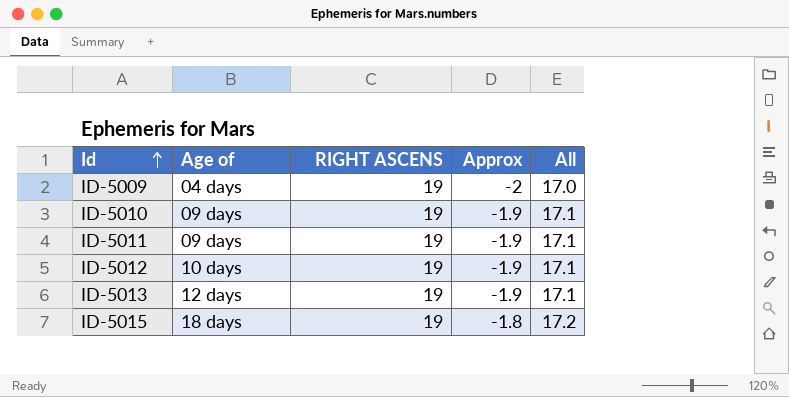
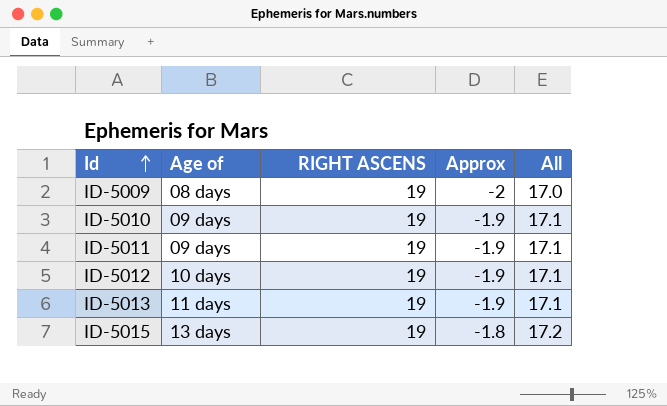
ID-5009 | Age of: 04 days -> 08 days
ID-5013 | Age of: 12 days -> 11 days
ID-5015 | Age of: 18 days -> 13 days

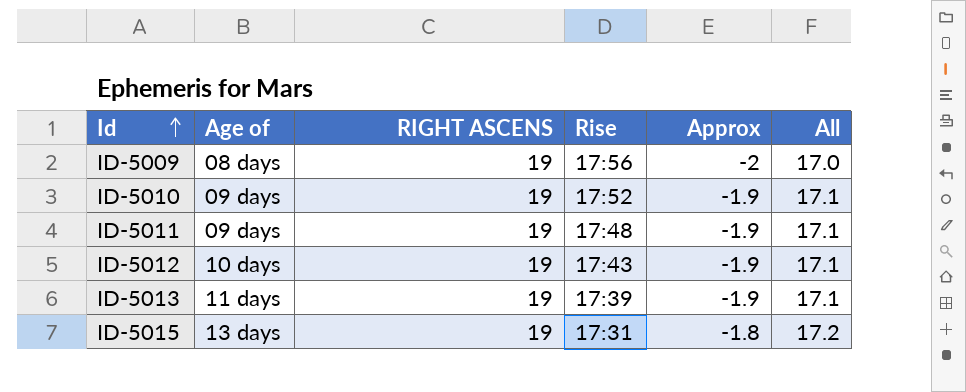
column Rise | position: none -> 4

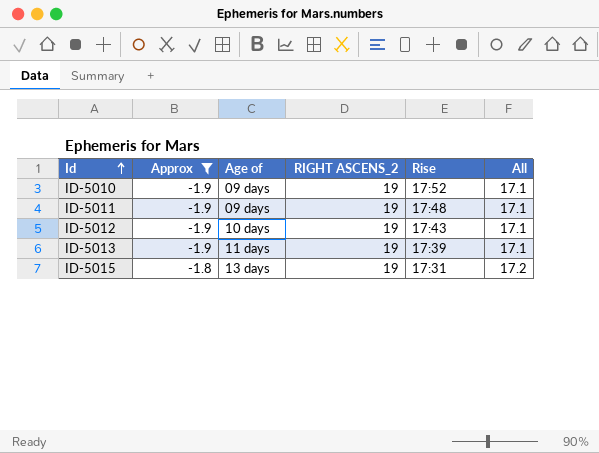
filter: none -> Approx != -2
column Approx | position: 5 -> 2
column name: RIGHT ASCENS -> RIGHT ASCENS_2

